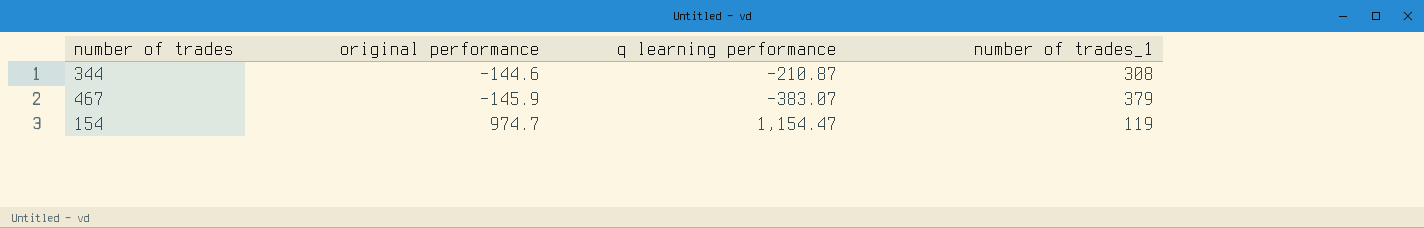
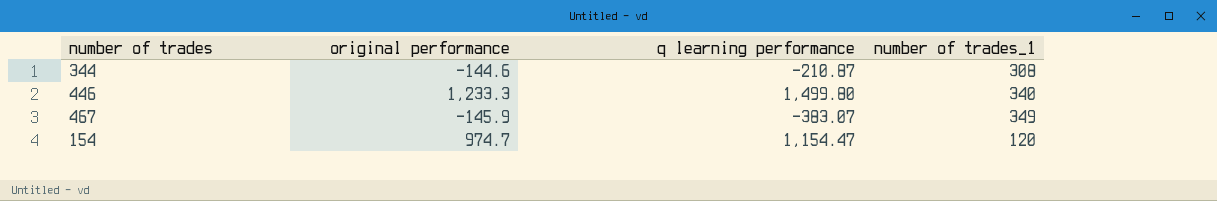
row 446: none -> 1,233.3 | 1,499.80 | 340
467 | number of trades_1: 379 -> 349
154 | number of trades_1: 119 -> 120

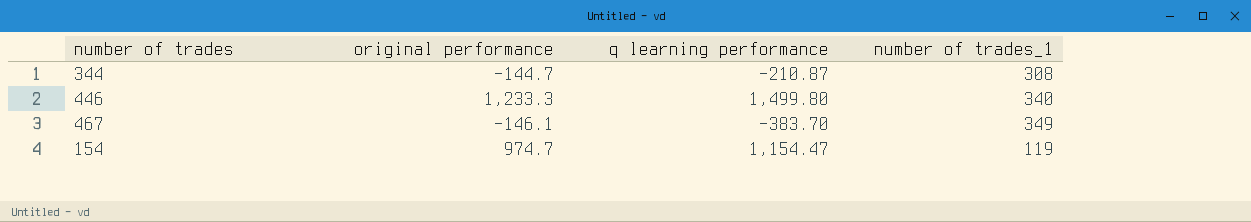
344 | original performance: -144.6 -> -144.7
467 | original performance: -145.9 -> -146.1
467 | q learning performance: -383.07 -> -383.70
154 | number of trades_1: 120 -> 119

